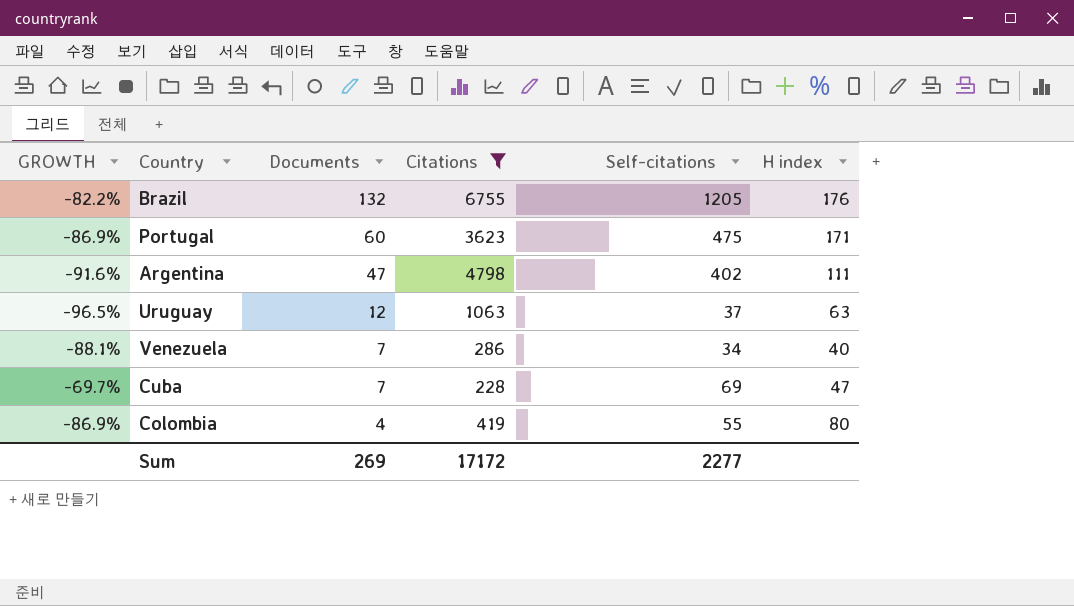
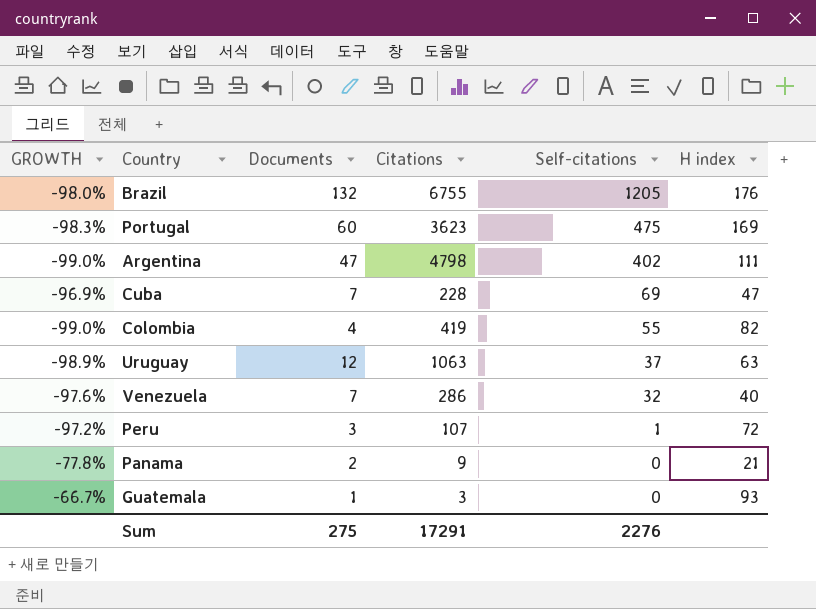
filter: Citations >= 228 -> none
row order: Documents descending -> Self-citations descending
column GROWTH | formula: ([Self-citations] - [Citations]) / [Citations] -> ([Documents] - [Citations]) / [Citations]
Portugal | H index: 171 -> 169
Colombia | H index: 80 -> 82
Venezuela | Self-citations: 34 -> 32
Sum | Documents: 269 -> 275
Sum | Citations: 17172 -> 17291
Sum | Self-citations: 2277 -> 2276

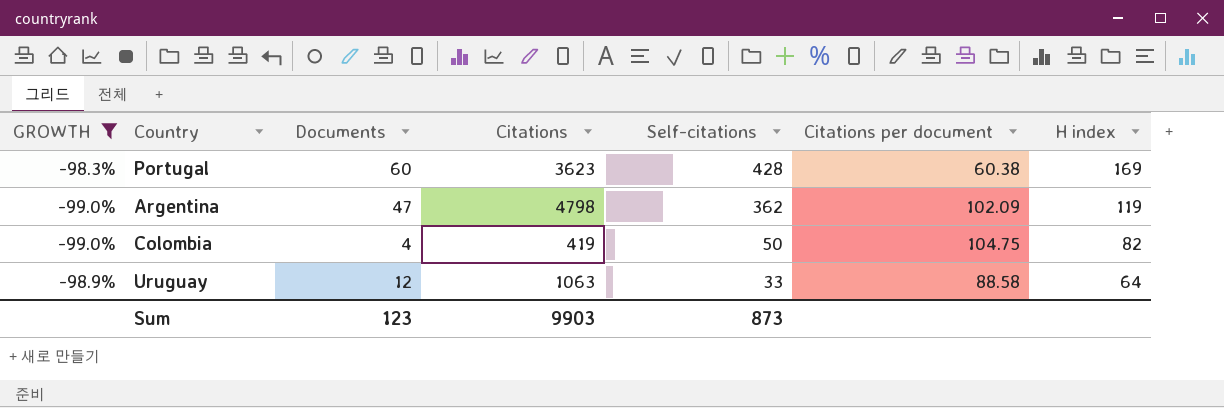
filter: none -> GROWTH <= -98.3%
column Citations per document | formula: none -> [Citations] / [Documents]
Portugal | Self-citations: 475 -> 428
Argentina | Self-citations: 402 -> 362
Argentina | H index: 111 -> 119
Colombia | Self-citations: 55 -> 50
Uruguay | Self-citations: 37 -> 33
Uruguay | H index: 63 -> 64
Sum | Documents: 275 -> 123
Sum | Citations: 17291 -> 9903
Sum | Self-citations: 2276 -> 873

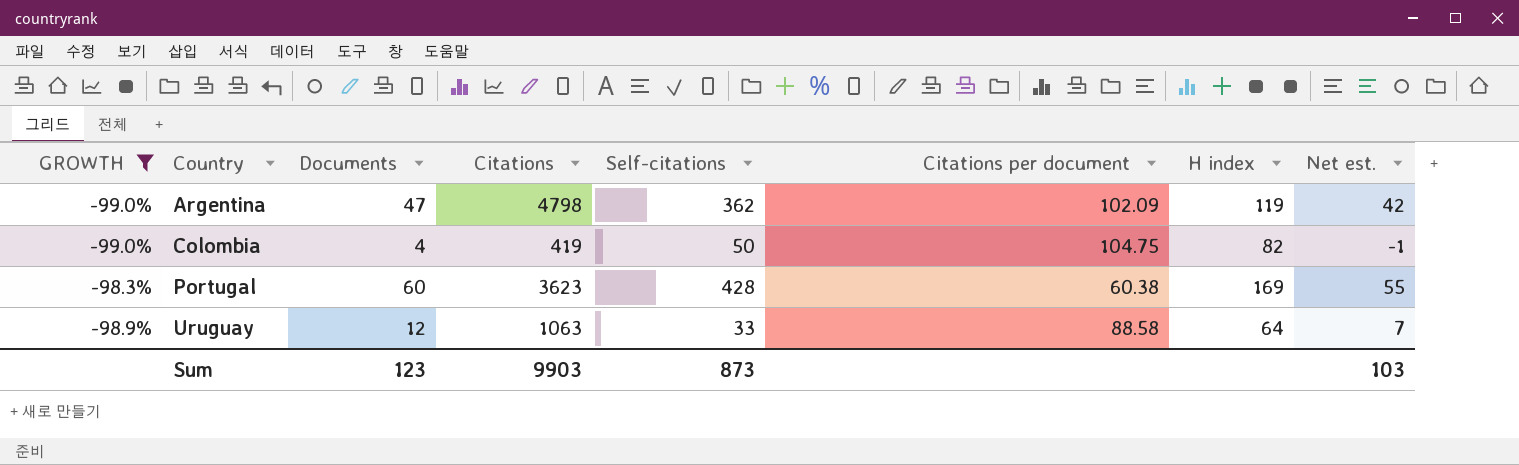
row order: Self-citations descending -> Country ascending
column Net est. | formula: none -> [Documents] - 5

